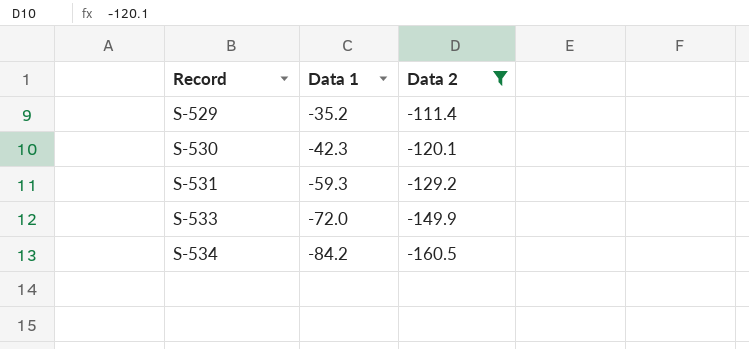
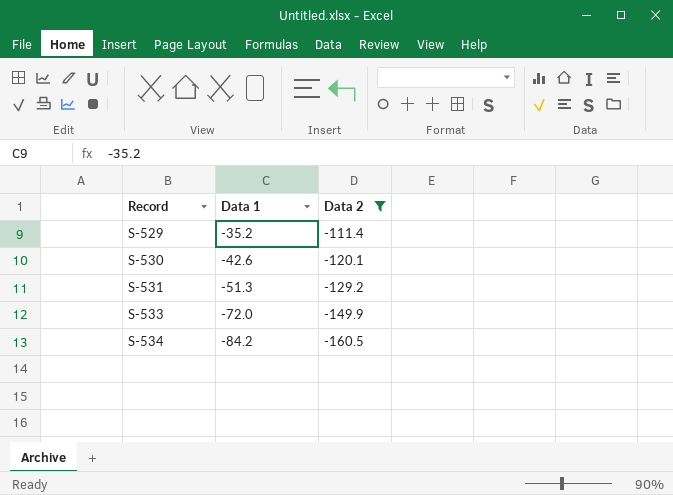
S-530 | Data 1: -42.3 -> -42.6
S-531 | Data 1: -59.3 -> -51.3

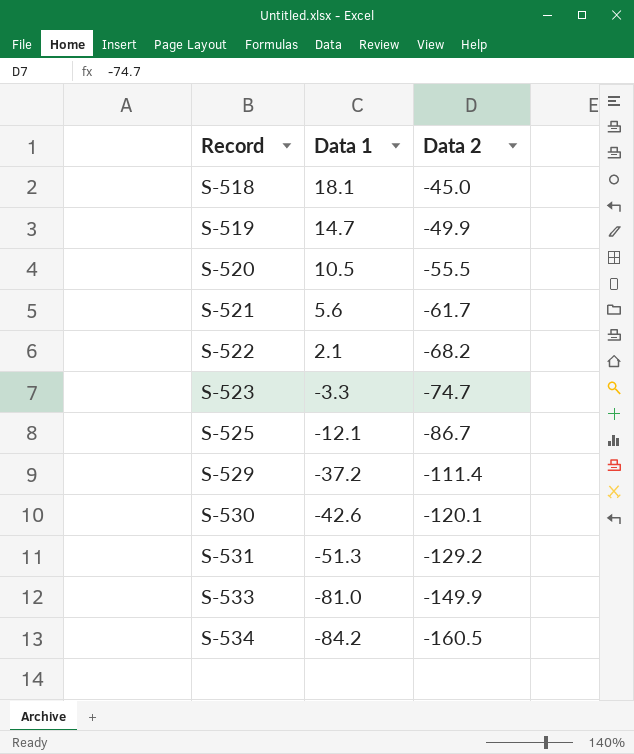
filter: Data 2 <= -111.4 -> none
S-529 | Data 1: -35.2 -> -37.2
S-533 | Data 1: -72.0 -> -81.0

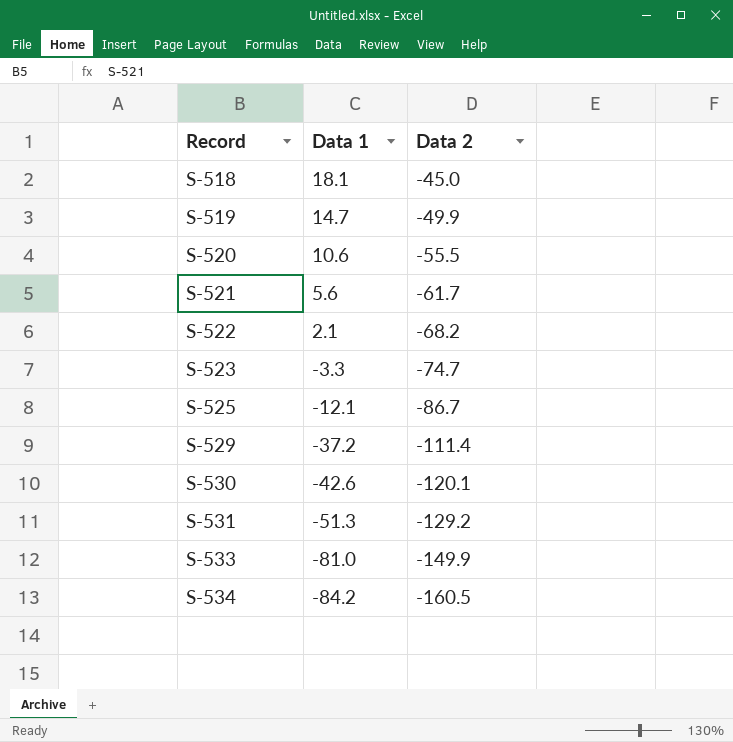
S-520 | Data 1: 10.5 -> 10.6

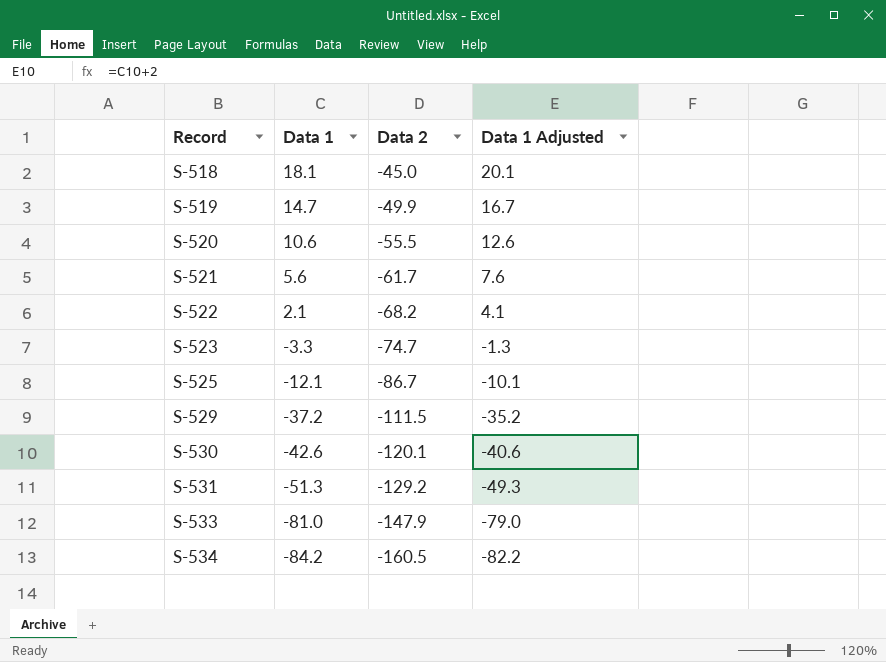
column Data 1 Adjusted | formula: none -> [Data 1] + 2
S-529 | Data 2: -111.4 -> -111.5
S-533 | Data 2: -149.9 -> -147.9

